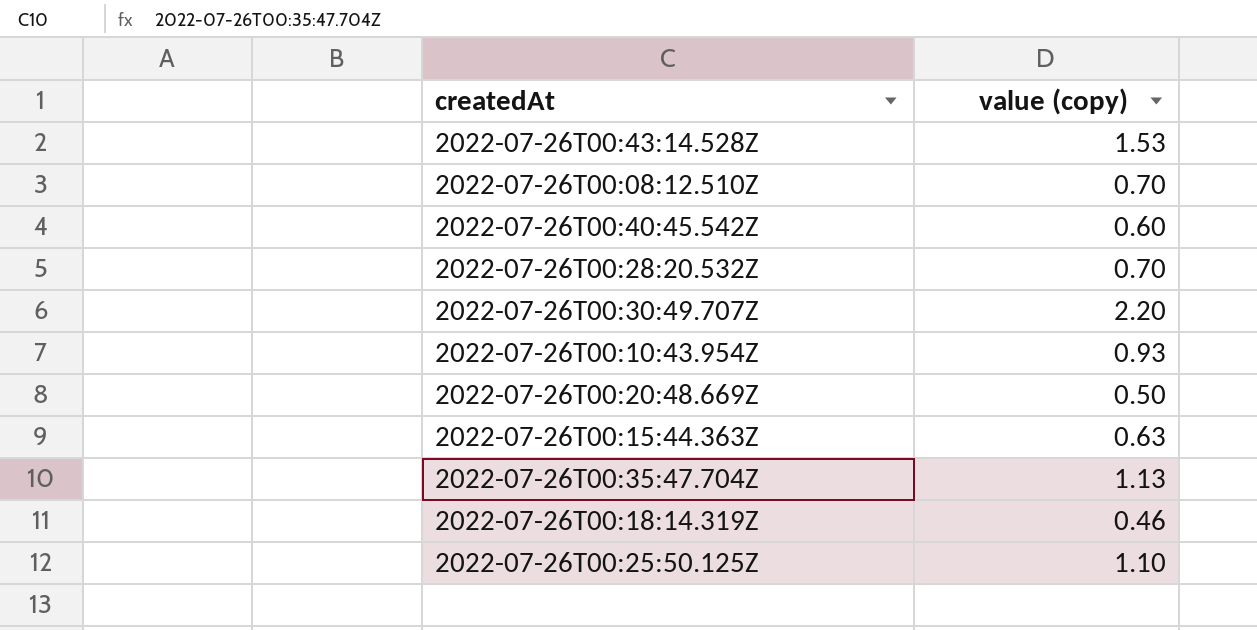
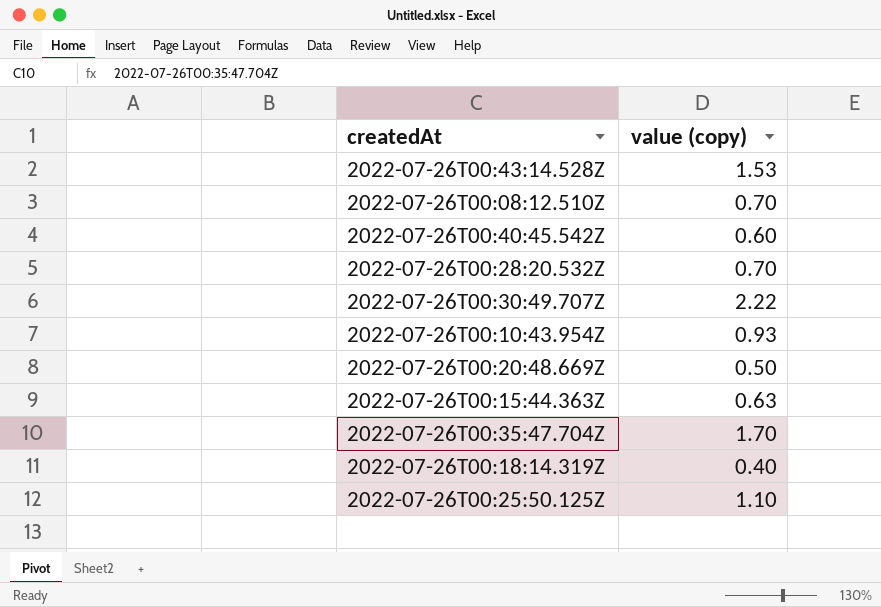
2022-07-26T00:30:49.707Z | value (copy): 2.20 -> 2.22
2022-07-26T00:35:47.704Z | value (copy): 1.13 -> 1.70
2022-07-26T00:18:14.319Z | value (copy): 0.46 -> 0.40

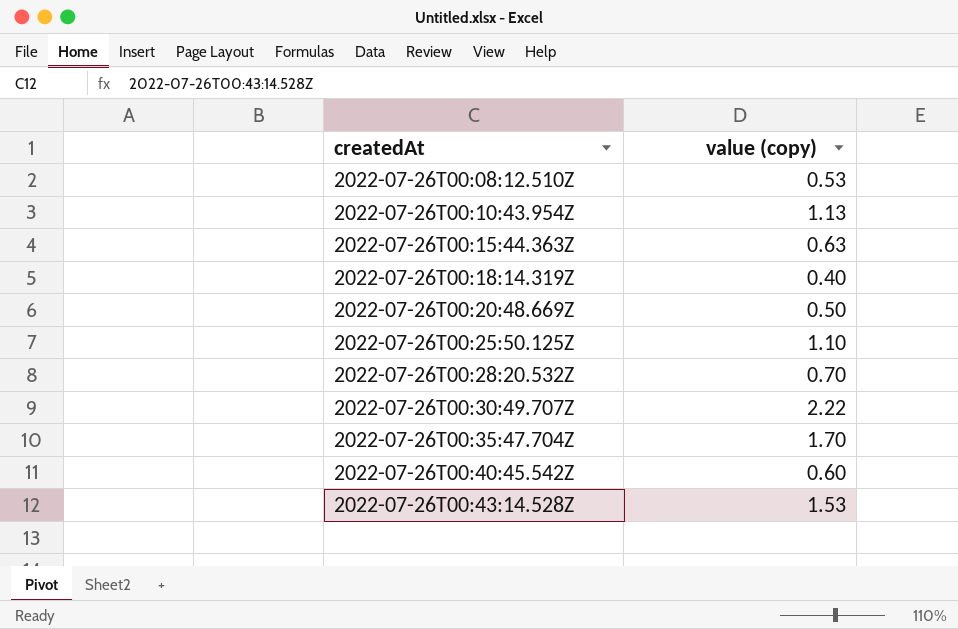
row order: none -> createdAt ascending
2022-07-26T00:08:12.510Z | value (copy): 0.70 -> 0.53
2022-07-26T00:10:43.954Z | value (copy): 0.93 -> 1.13

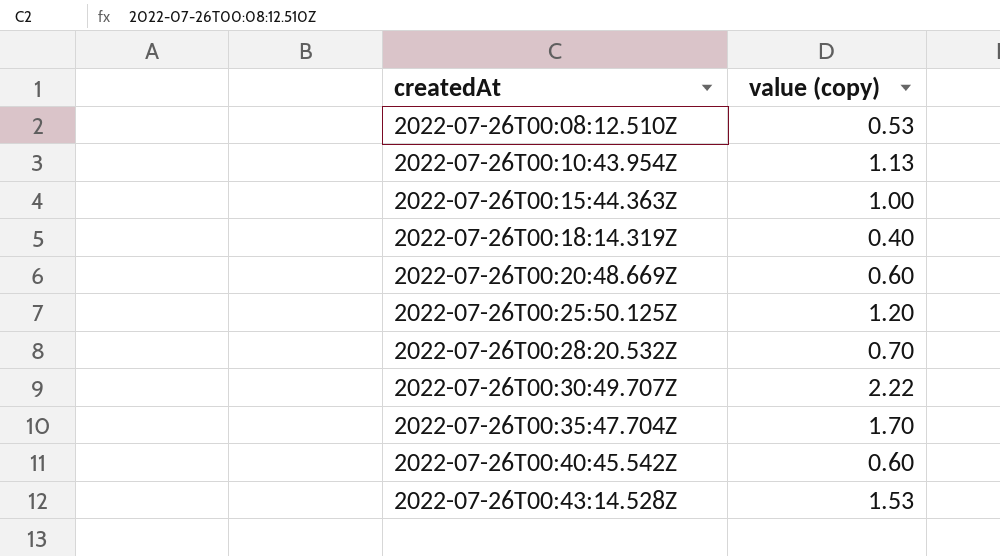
2022-07-26T00:15:44.363Z | value (copy): 0.63 -> 1.00
2022-07-26T00:20:48.669Z | value (copy): 0.50 -> 0.60
2022-07-26T00:25:50.125Z | value (copy): 1.10 -> 1.20

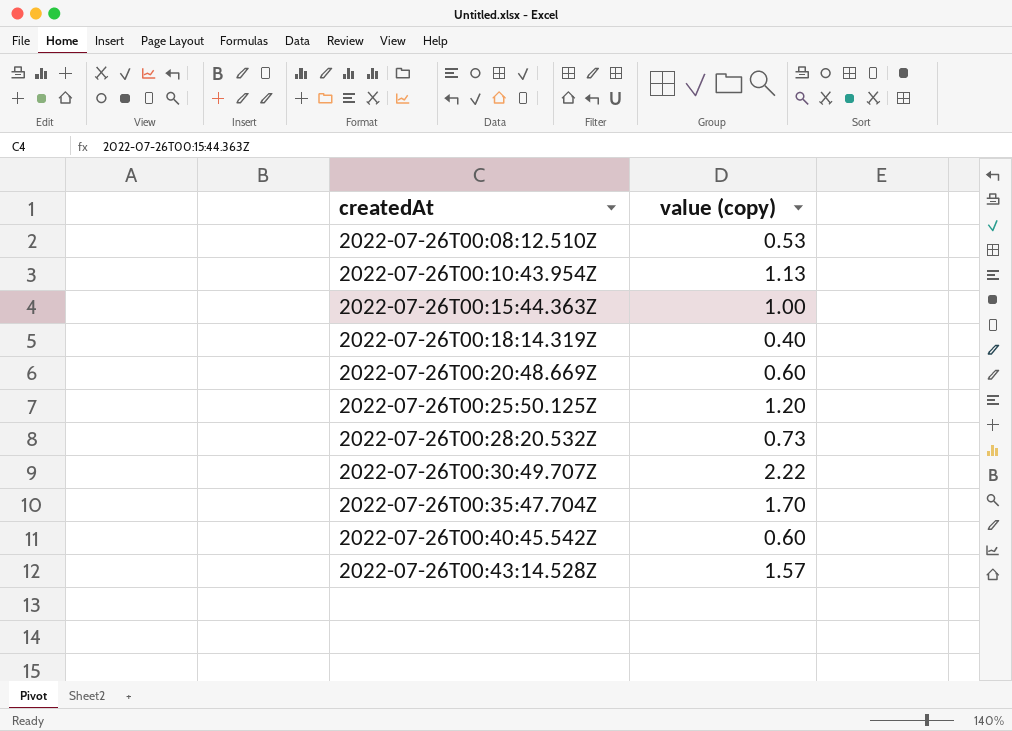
2022-07-26T00:28:20.532Z | value (copy): 0.70 -> 0.73
2022-07-26T00:43:14.528Z | value (copy): 1.53 -> 1.57

